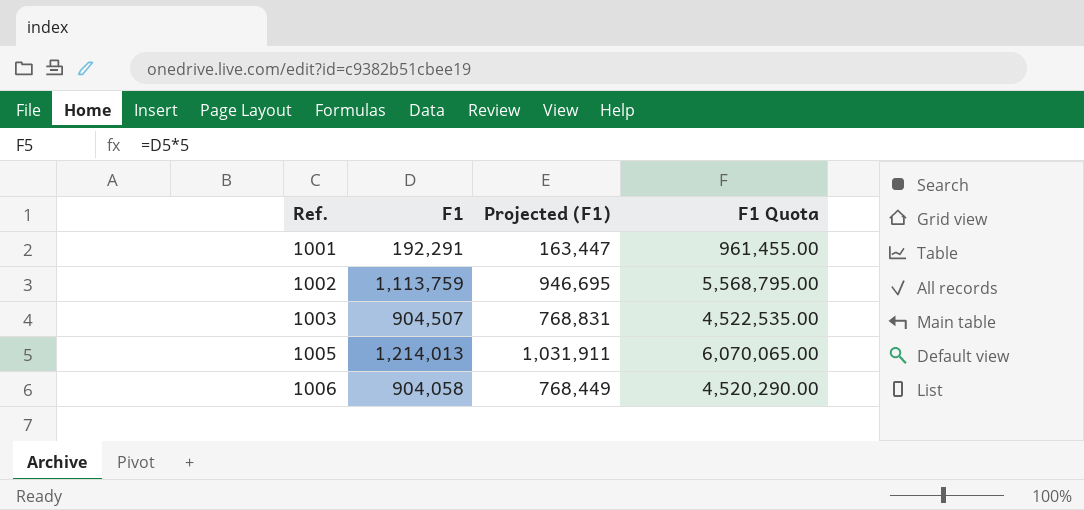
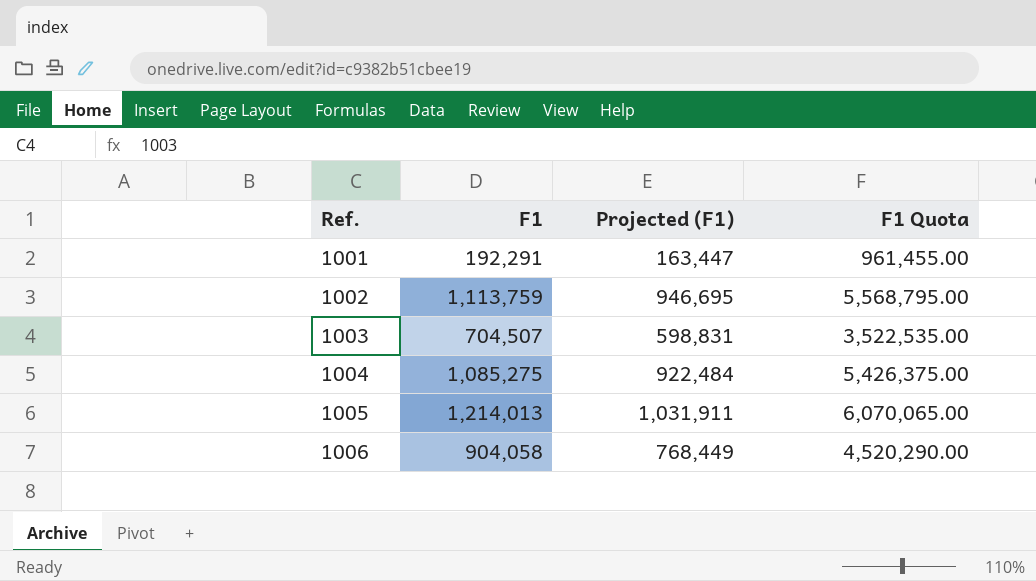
1003 | F1: 904,507 -> 704,507
1003 | Projected (F1): 768,831 -> 598,831
1003 | F1 Quota: 4,522,535.00 -> 3,522,535.00
row 1004: none -> 1,085,275 | 922,484 | 5,426,375.00

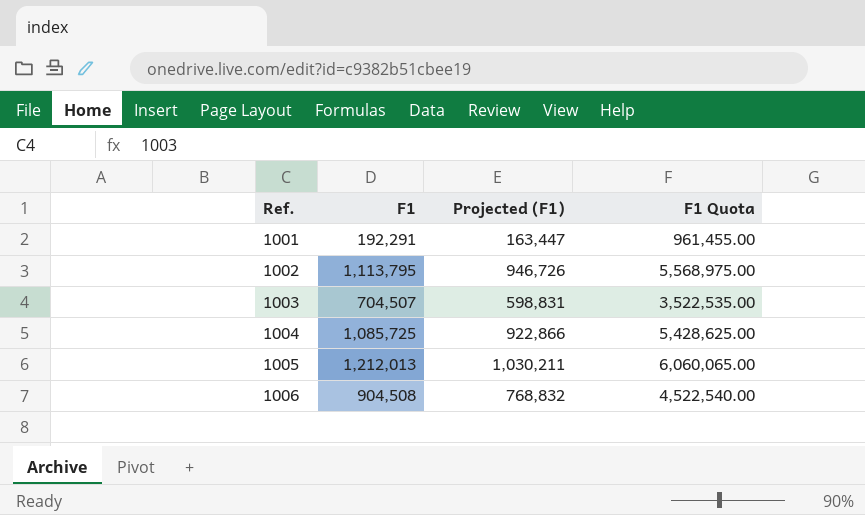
1002 | F1: 1,113,759 -> 1,113,795
1002 | Projected (F1): 946,695 -> 946,726
1002 | F1 Quota: 5,568,795.00 -> 5,568,975.00
1004 | F1: 1,085,275 -> 1,085,725
1004 | Projected (F1): 922,484 -> 922,866
1004 | F1 Quota: 5,426,375.00 -> 5,428,625.00
1005 | F1: 1,214,013 -> 1,212,013
1005 | Projected (F1): 1,031,911 -> 1,030,211
1005 | F1 Quota: 6,070,065.00 -> 6,060,065.00
1006 | F1: 904,058 -> 904,508
1006 | Projected (F1): 768,449 -> 768,832
1006 | F1 Quota: 4,520,290.00 -> 4,522,540.00

